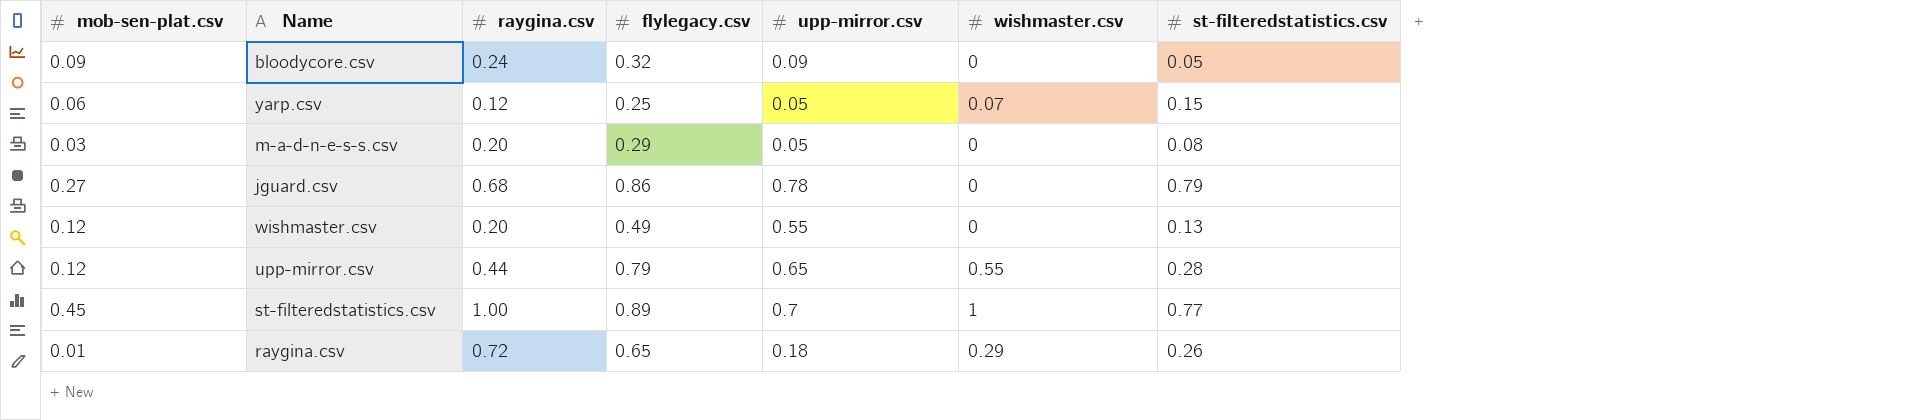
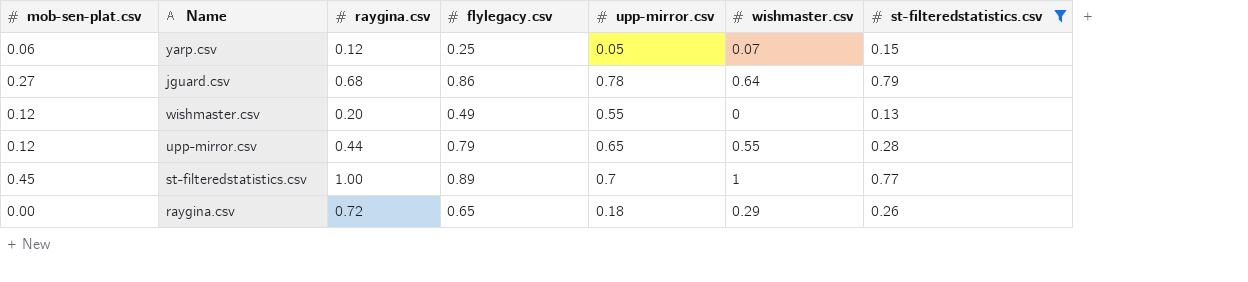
filter: none -> st-filteredstatistics.csv >= 0.13
jguard.csv | wishmaster.csv: 0 -> 0.64
raygina.csv | mob-sen-plat.csv: 0.01 -> 0.00

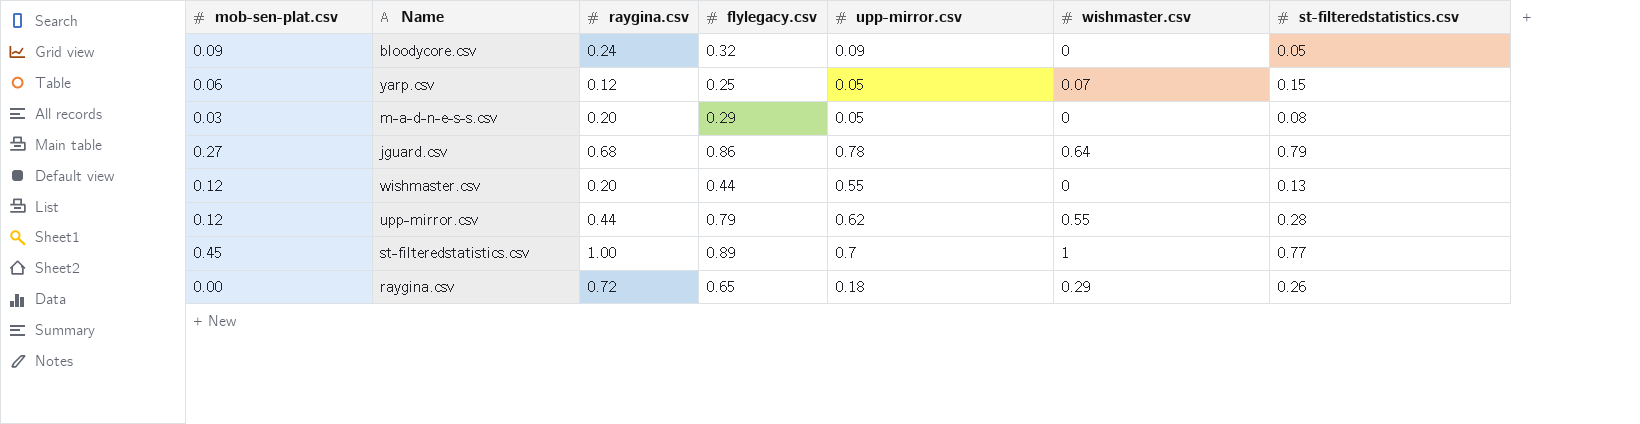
filter: st-filteredstatistics.csv >= 0.13 -> none
wishmaster.csv | flylegacy.csv: 0.49 -> 0.44
upp-mirror.csv | upp-mirror.csv: 0.65 -> 0.62

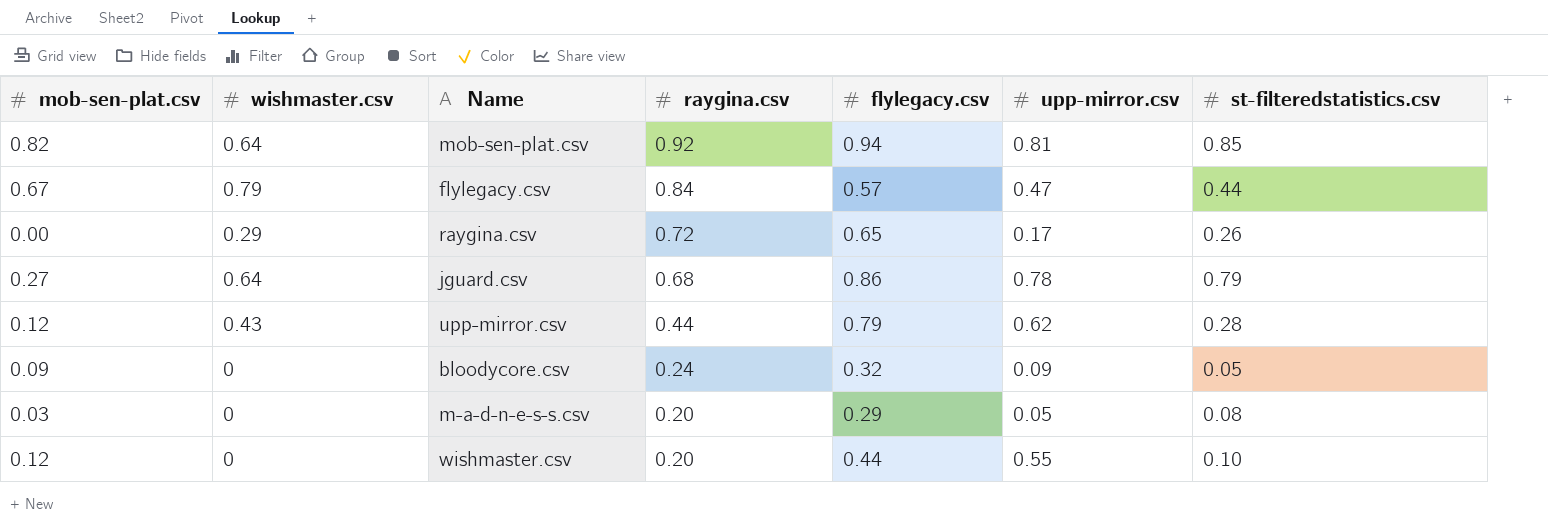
row order: none -> raygina.csv descending
column wishmaster.csv | position: 6 -> 2
row yarp.csv: 0.06 | 0.12 | 0.25 | 0.05 | 0.07 | 0.15 -> none
row st-filteredstatistics.csv: 0.45 | 1.00 | 0.89 | 0.7 | 1 | 0.77 -> none
row mob-sen-plat.csv: none -> 0.82 | 0.64 | 0.92 | 0.94 | 0.81 | 0.85
row flylegacy.csv: none -> 0.67 | 0.79 | 0.84 | 0.57 | 0.47 | 0.44
raygina.csv | upp-mirror.csv: 0.18 -> 0.17
upp-mirror.csv | wishmaster.csv: 0.55 -> 0.43
wishmaster.csv | st-filteredstatistics.csv: 0.13 -> 0.10

